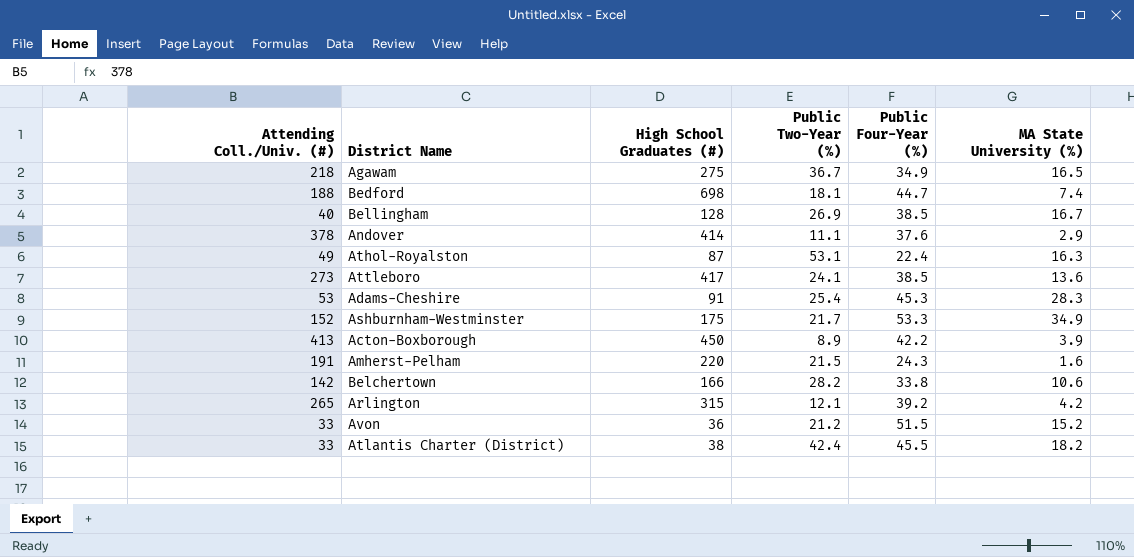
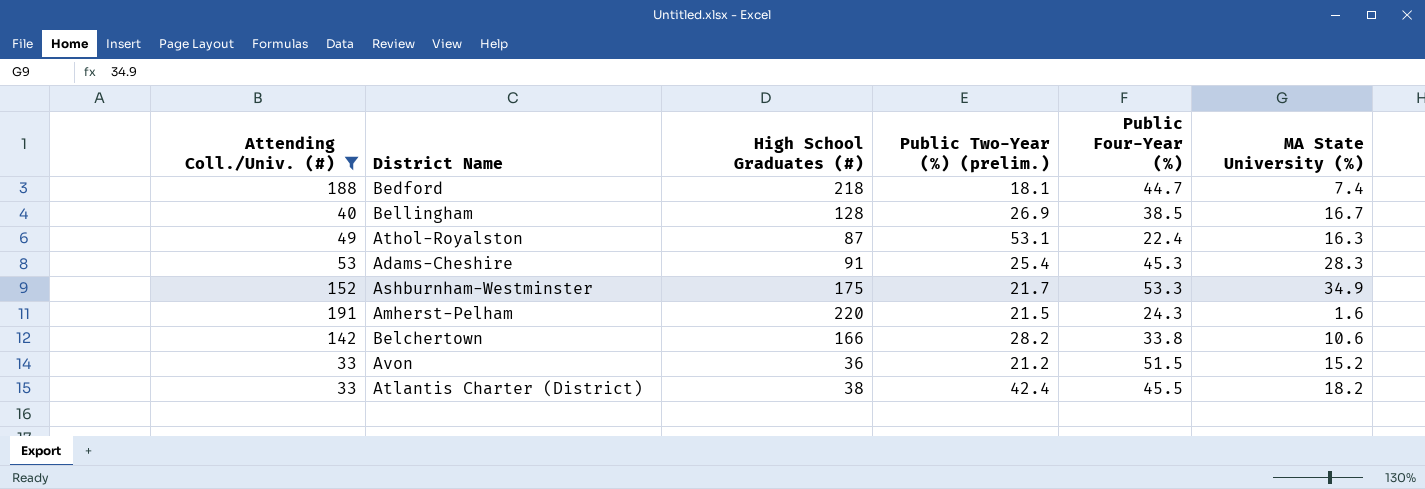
filter: none -> Attending Coll./Univ. (#) <= 191
column name: Public Two-Year (%) -> Public Two-Year (%) (prelim.)
Bedford | High School Graduates (#): 698 -> 218

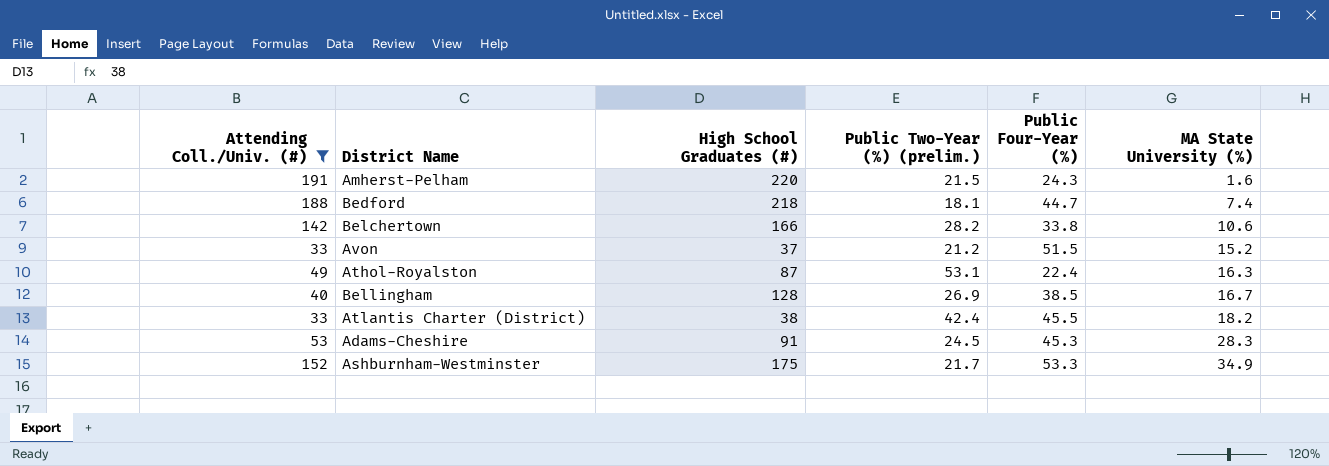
row order: none -> MA State University (%) ascending
Avon | High School Graduates (#): 36 -> 37
Adams-Cheshire | Public Two-Year (%) (prelim.): 25.4 -> 24.5

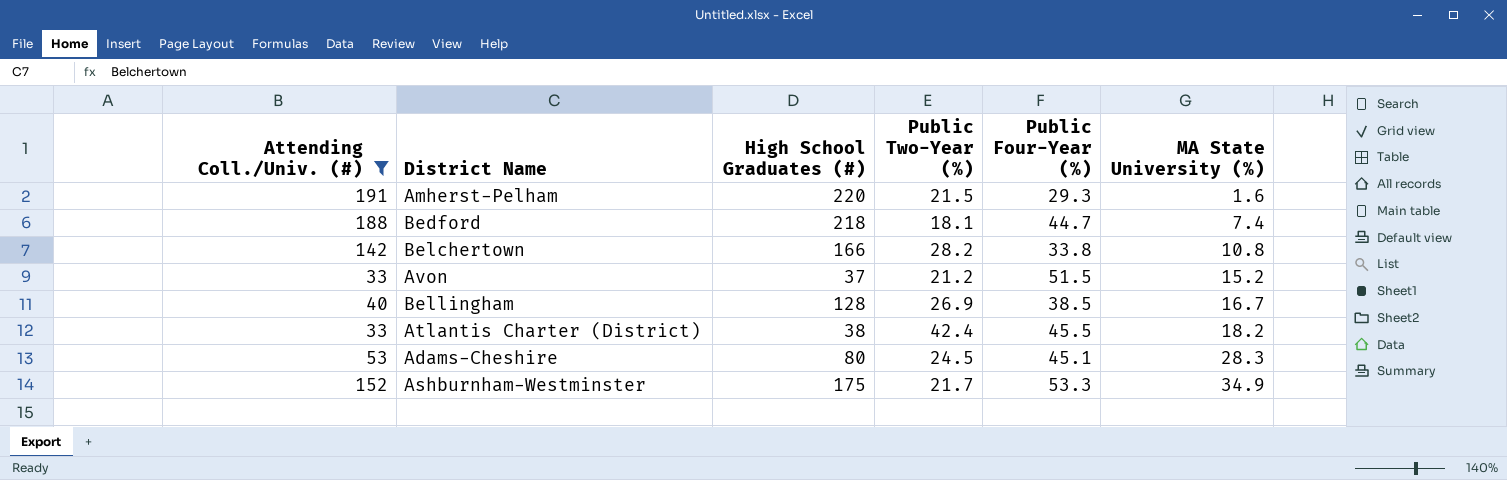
column name: Public Two-Year (%) (prelim.) -> Public Two-Year (%)
row Athol-Royalston: 49 | 87 | 53.1 | 22.4 | 16.3 -> none
Amherst-Pelham | Public Four-Year (%): 24.3 -> 29.3
Belchertown | MA State University (%): 10.6 -> 10.8
Adams-Cheshire | High School Graduates (#): 91 -> 80
Adams-Cheshire | Public Four-Year (%): 45.3 -> 45.1

